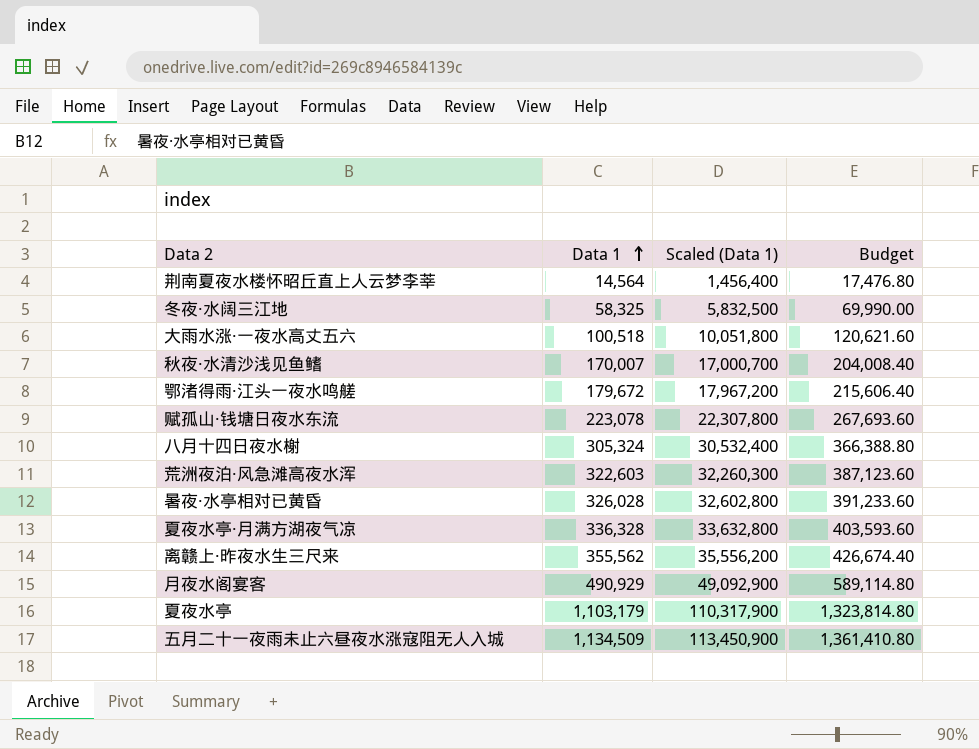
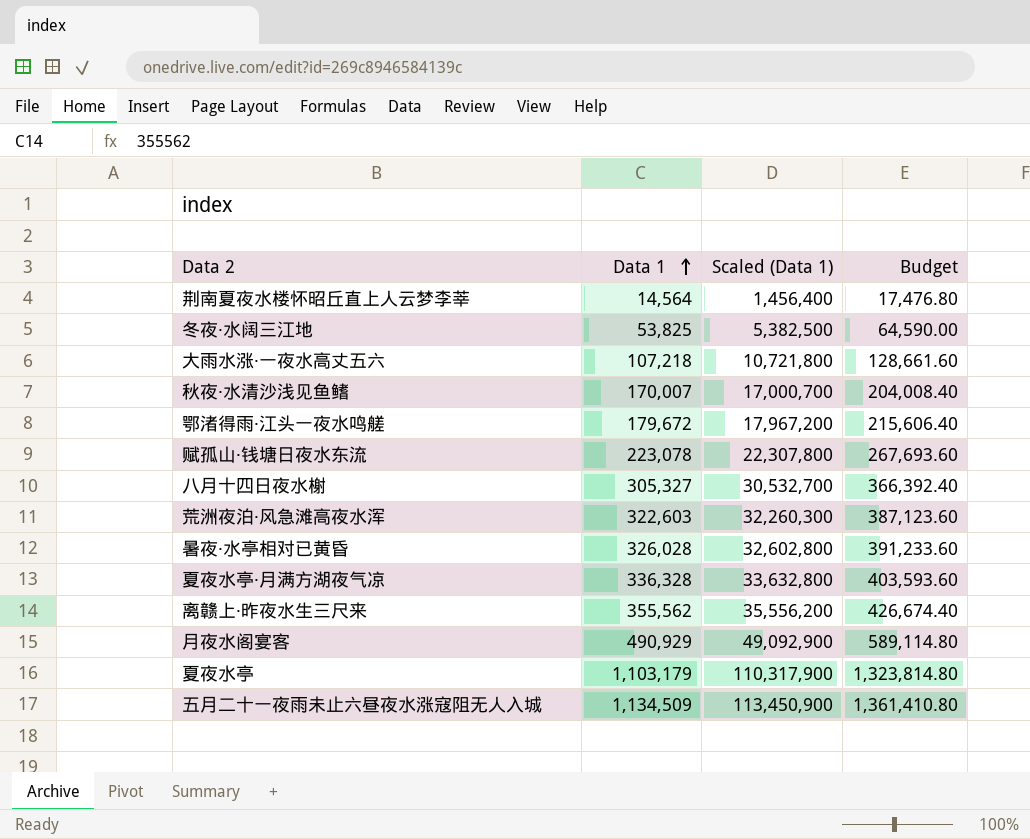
冬夜·水阔三江地 | Data 1: 58,325 -> 53,825
冬夜·水阔三江地 | Scaled (Data 1): 5,832,500 -> 5,382,500
冬夜·水阔三江地 | Budget: 69,990.00 -> 64,590.00
大雨水涨·一夜水高丈五六 | Data 1: 100,518 -> 107,218
大雨水涨·一夜水高丈五六 | Scaled (Data 1): 10,051,800 -> 10,721,800
大雨水涨·一夜水高丈五六 | Budget: 120,621.60 -> 128,661.60
八月十四日夜水榭 | Data 1: 305,324 -> 305,327
八月十四日夜水榭 | Scaled (Data 1): 30,532,400 -> 30,532,700
八月十四日夜水榭 | Budget: 366,388.80 -> 366,392.40

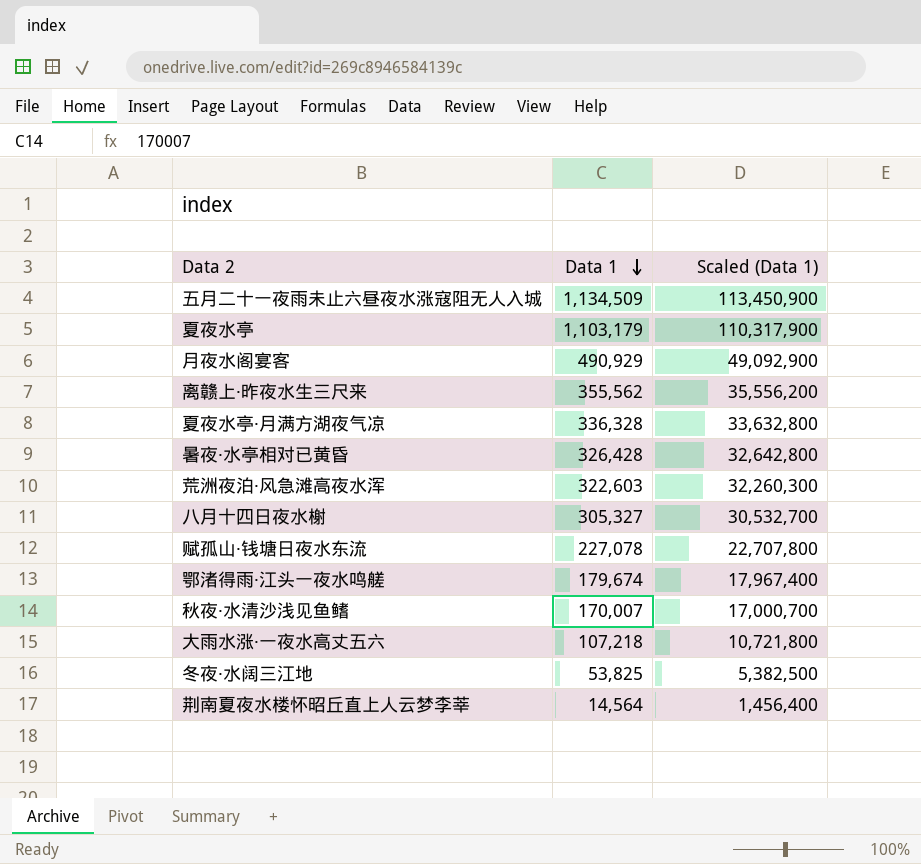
row order: Data 1 ascending -> Data 1 descending
column Budget | formula: [Data 1] * 1.2 -> none
暑夜·水亭相对已黄昏 | Data 1: 326,028 -> 326,428
暑夜·水亭相对已黄昏 | Scaled (Data 1): 32,602,800 -> 32,642,800
赋孤山·钱塘日夜水东流 | Data 1: 223,078 -> 227,078
赋孤山·钱塘日夜水东流 | Scaled (Data 1): 22,307,800 -> 22,707,800
鄂渚得雨·江头一夜水鸣艖 | Data 1: 179,672 -> 179,674
鄂渚得雨·江头一夜水鸣艖 | Scaled (Data 1): 17,967,200 -> 17,967,400

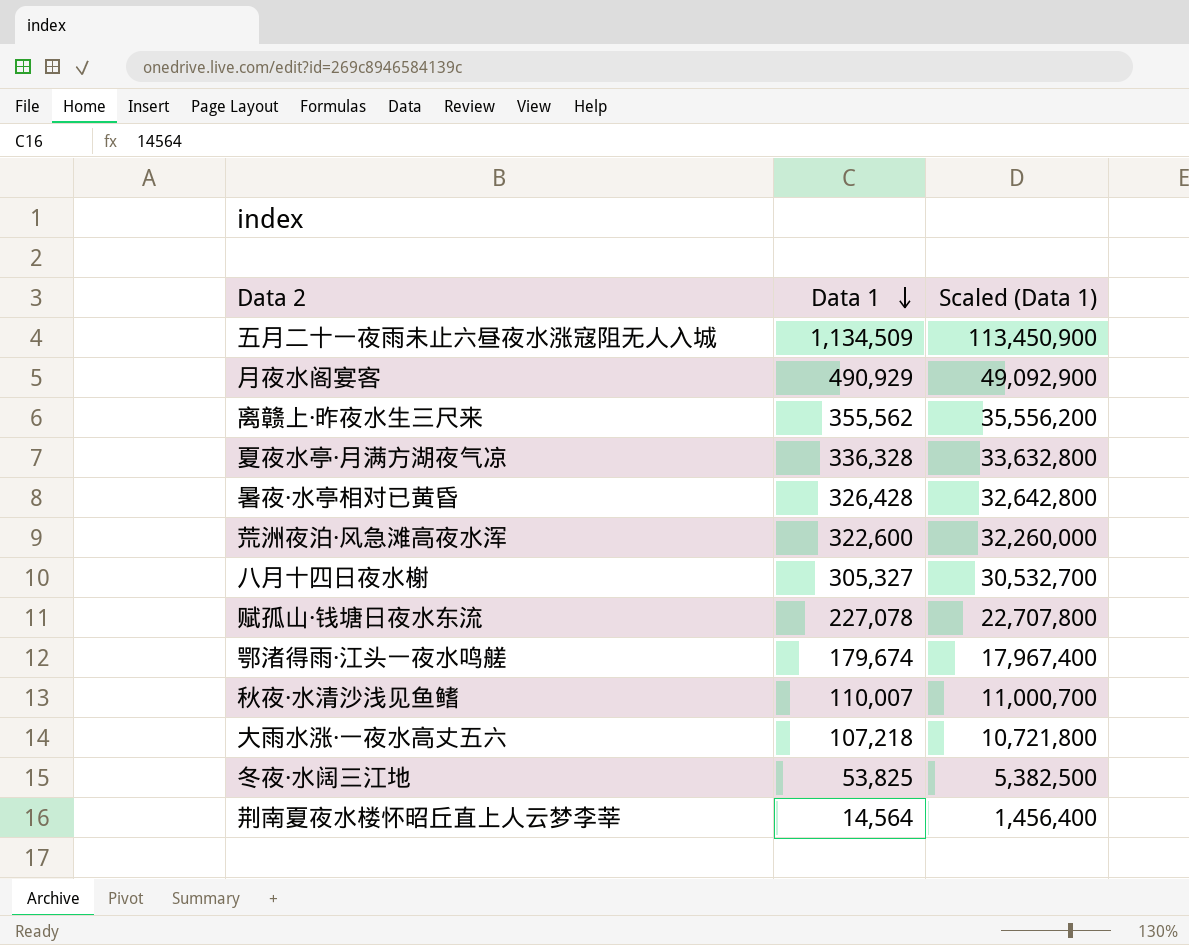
row 夏夜水亭: 1,103,179 | 110,317,900 -> none
荒洲夜泊·风急滩高夜水浑 | Data 1: 322,603 -> 322,600
荒洲夜泊·风急滩高夜水浑 | Scaled (Data 1): 32,260,300 -> 32,260,000
秋夜·水清沙浅见鱼鳍 | Data 1: 170,007 -> 110,007
秋夜·水清沙浅见鱼鳍 | Scaled (Data 1): 17,000,700 -> 11,000,700

